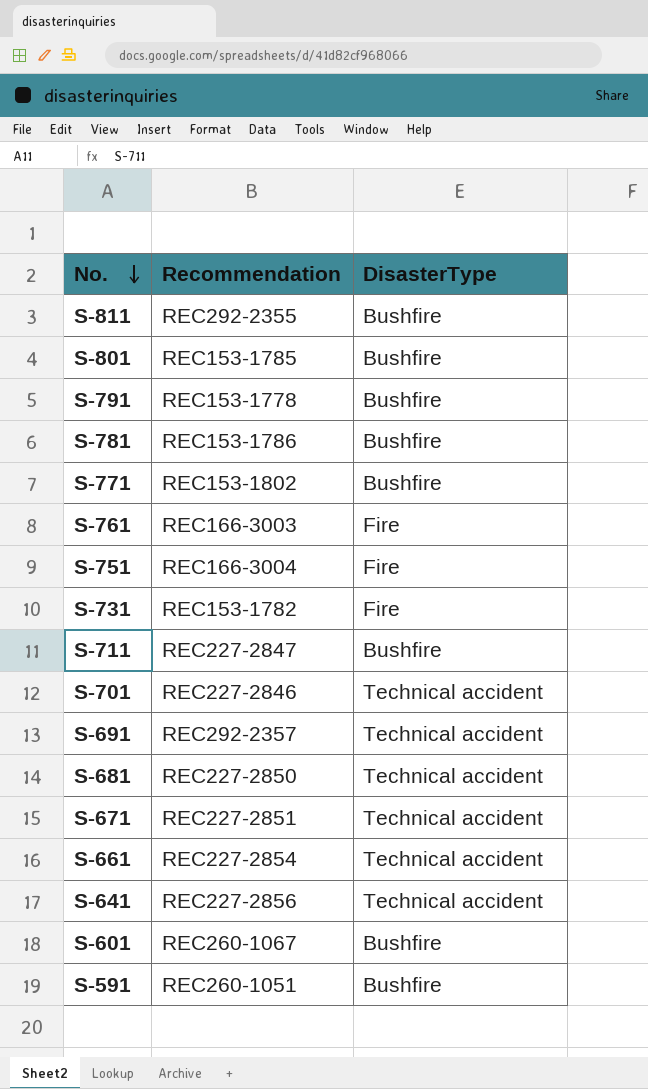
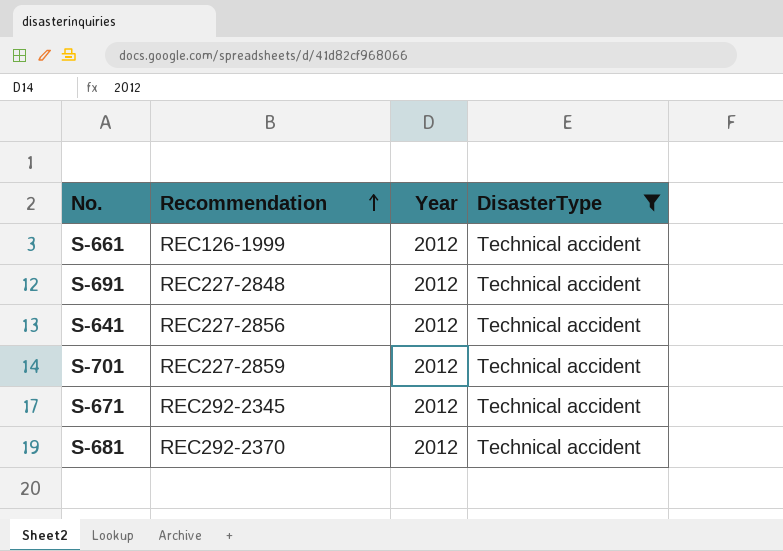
filter: none -> DisasterType = Technical accident
row order: No. descending -> Recommendation ascending
column Year | position: none -> 3
S-661 | Recommendation: REC227-2854 -> REC126-1999
S-691 | Recommendation: REC292-2357 -> REC227-2848
S-701 | Recommendation: REC227-2846 -> REC227-2859
S-671 | Recommendation: REC227-2851 -> REC292-2345
S-681 | Recommendation: REC227-2850 -> REC292-2370

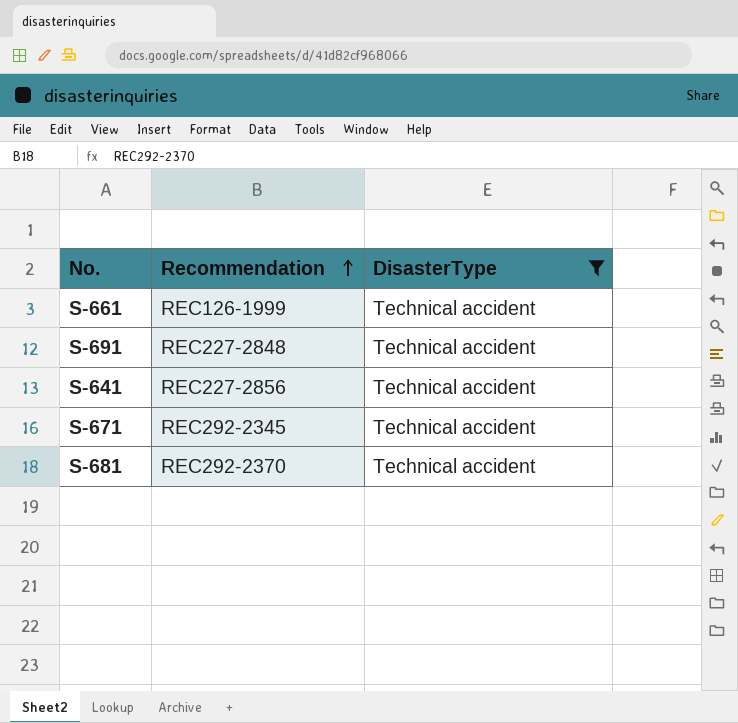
column Year | position: 3 -> none
row S-701: REC227-2859 | 2012 | Technical accident -> none

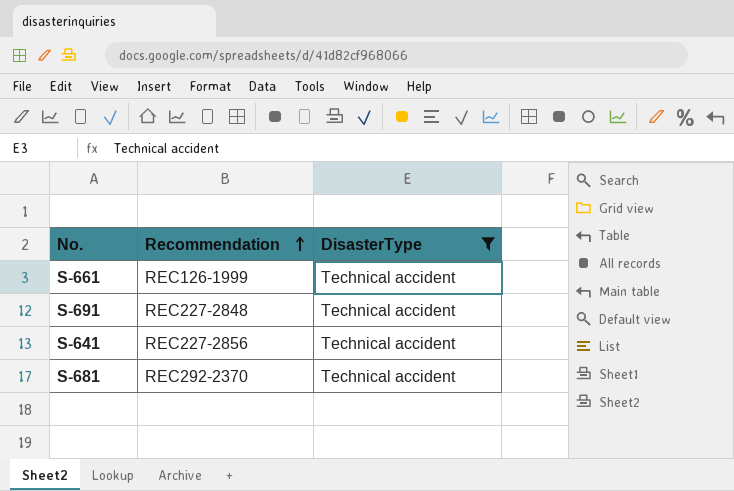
row S-671: REC292-2345 | Technical accident -> none

